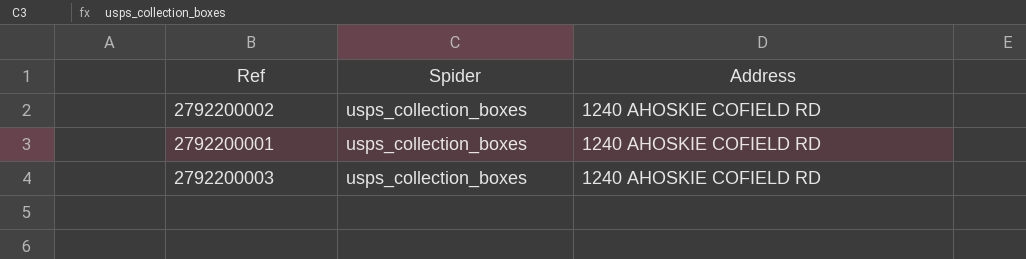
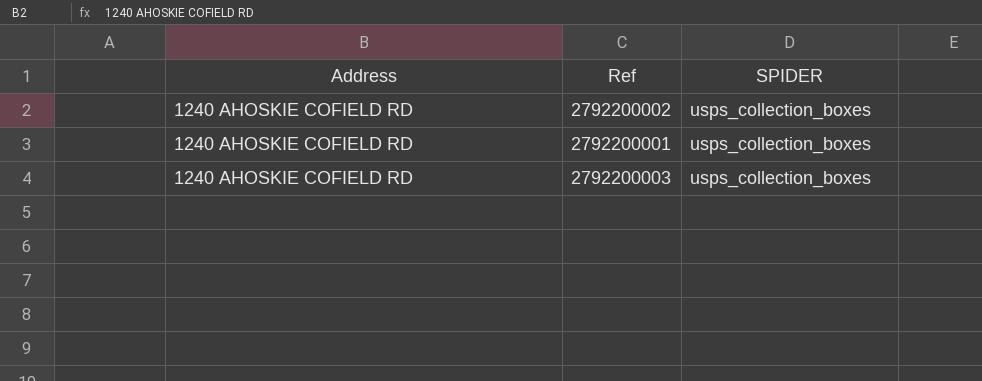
column Address | position: 3 -> 1
column name: Spider -> SPIDER

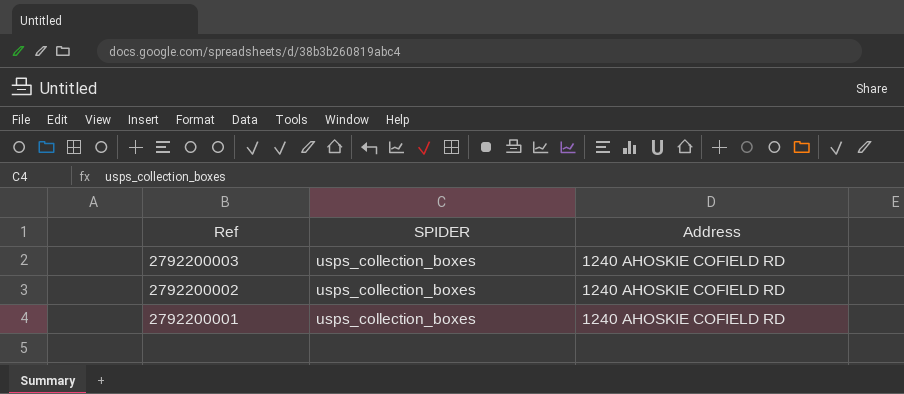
row order: none -> Ref descending
column Address | position: 1 -> 3

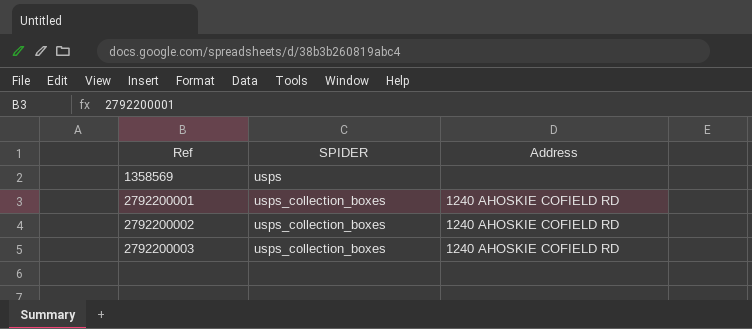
row order: Ref descending -> Ref ascending
row 1358569: none -> usps | none

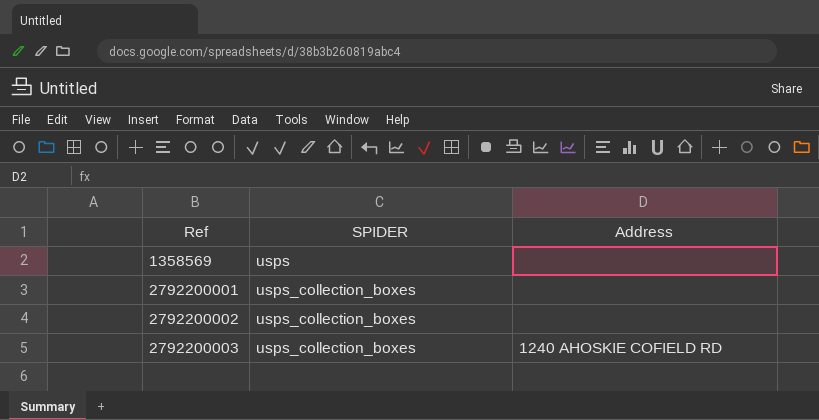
2792200001 | Address: 1240 AHOSKIE COFIELD RD -> none
2792200002 | Address: 1240 AHOSKIE COFIELD RD -> none

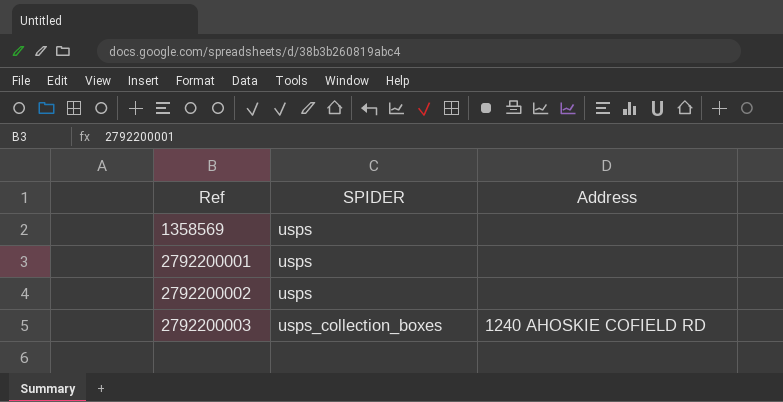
2792200001 | SPIDER: usps_collection_boxes -> usps
2792200002 | SPIDER: usps_collection_boxes -> usps

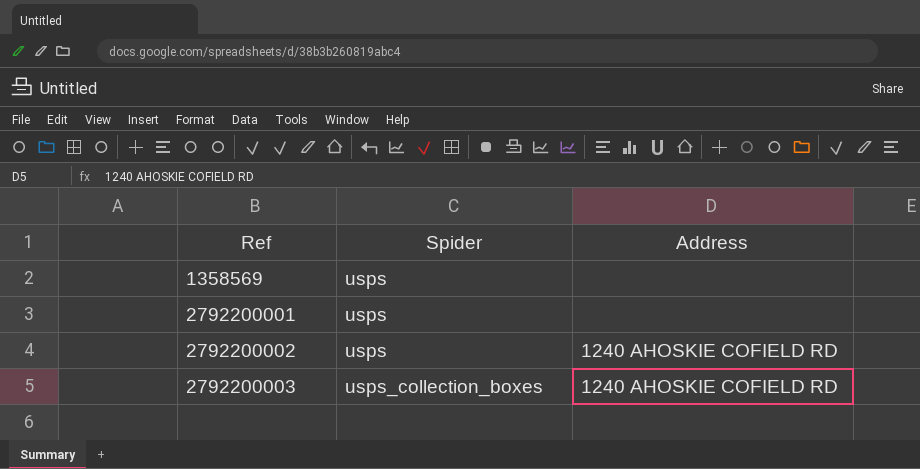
column name: SPIDER -> Spider
2792200002 | Address: none -> 1240 AHOSKIE COFIELD RD

